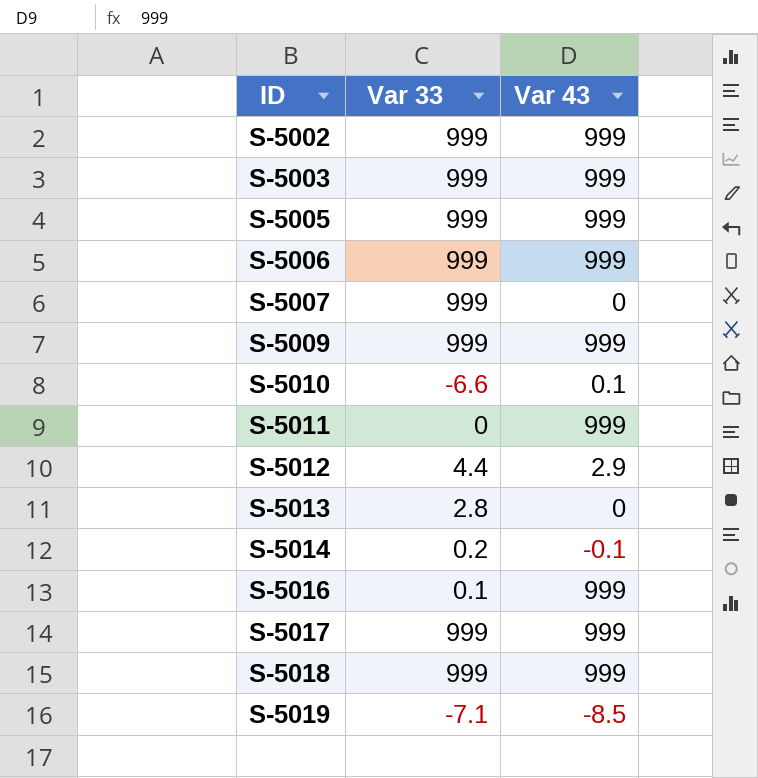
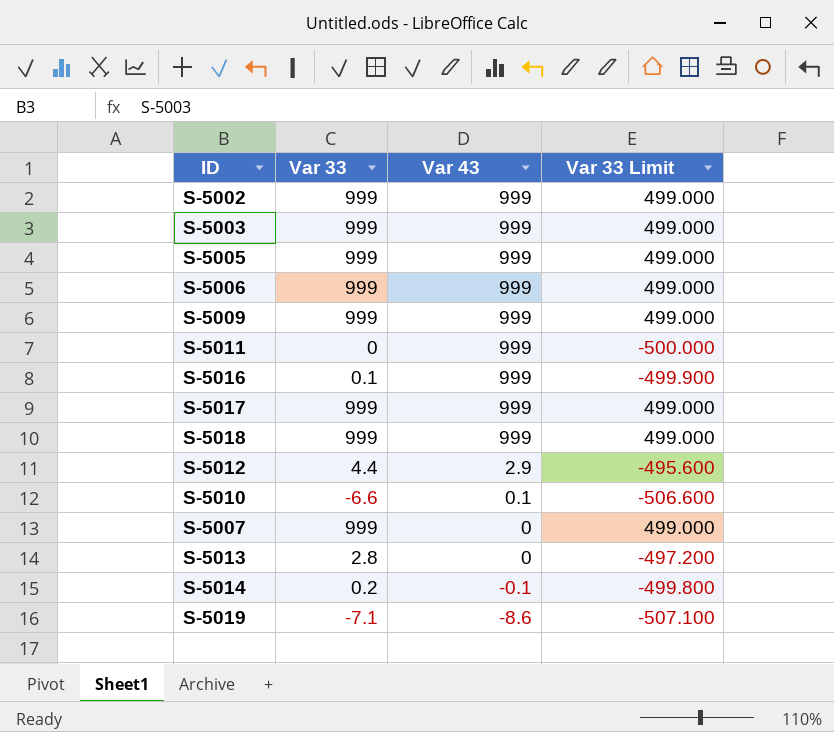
row order: ID ascending -> Var 43 descending
column Var 33 Limit | formula: none -> [Var 33] - 500
S-5019 | Var 43: -8.5 -> -8.6

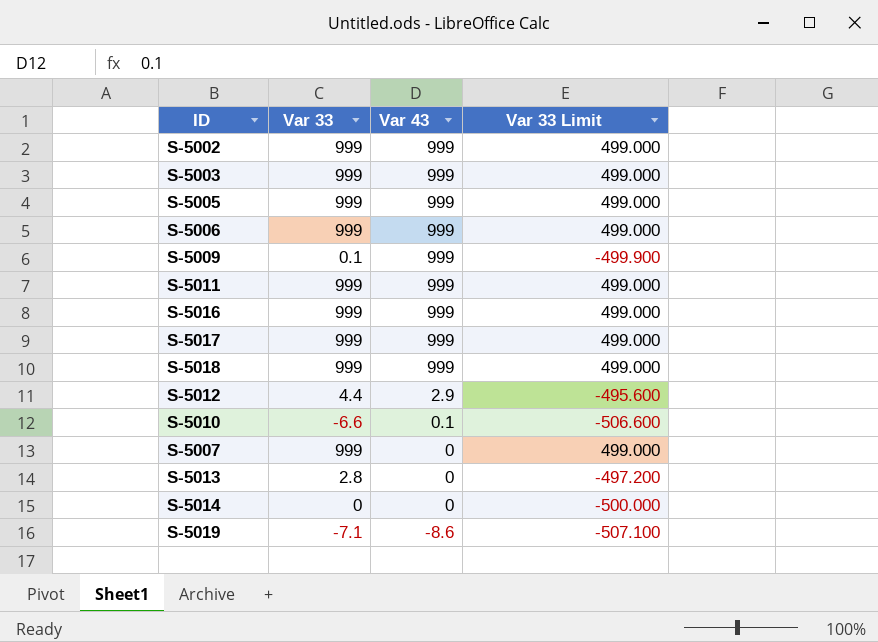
S-5009 | Var 33: 999 -> 0.1
S-5009 | Var 33 Limit: 499.000 -> -499.900
S-5011 | Var 33: 0 -> 999
S-5011 | Var 33 Limit: -500.000 -> 499.000
S-5016 | Var 33: 0.1 -> 999
S-5016 | Var 33 Limit: -499.900 -> 499.000
S-5014 | Var 33: 0.2 -> 0
S-5014 | Var 43: -0.1 -> 0
S-5014 | Var 33 Limit: -499.800 -> -500.000

